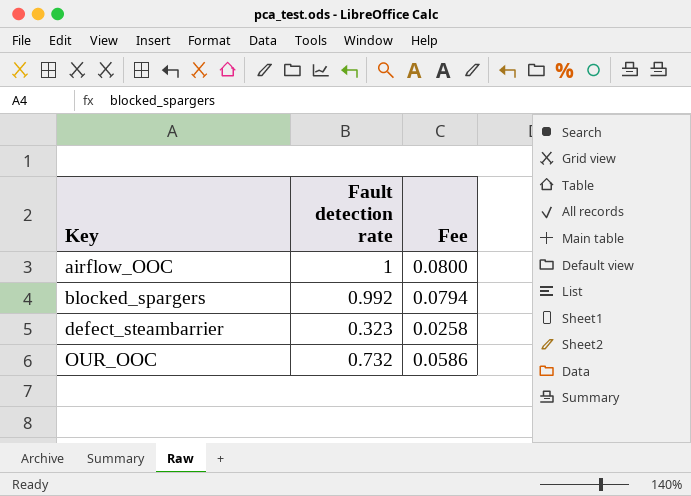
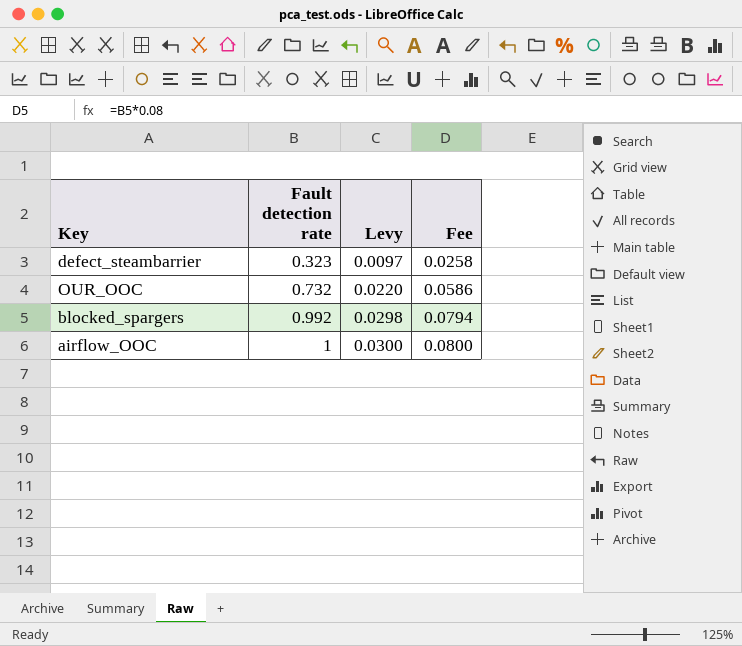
row order: Key ascending -> Fault detection rate ascending
column Levy | formula: none -> [Fault detection rate] * 0.03

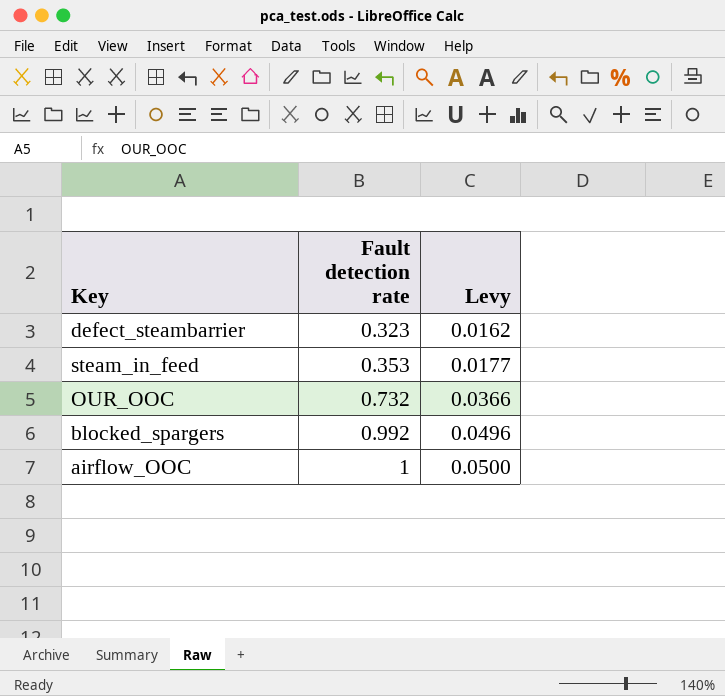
column Fee | formula: [Fault detection rate] * 0.08 -> none
column Levy | formula: [Fault detection rate] * 0.03 -> [Fault detection rate] * 0.05
row steam_in_feed: none -> 0.353 | 0.0177

